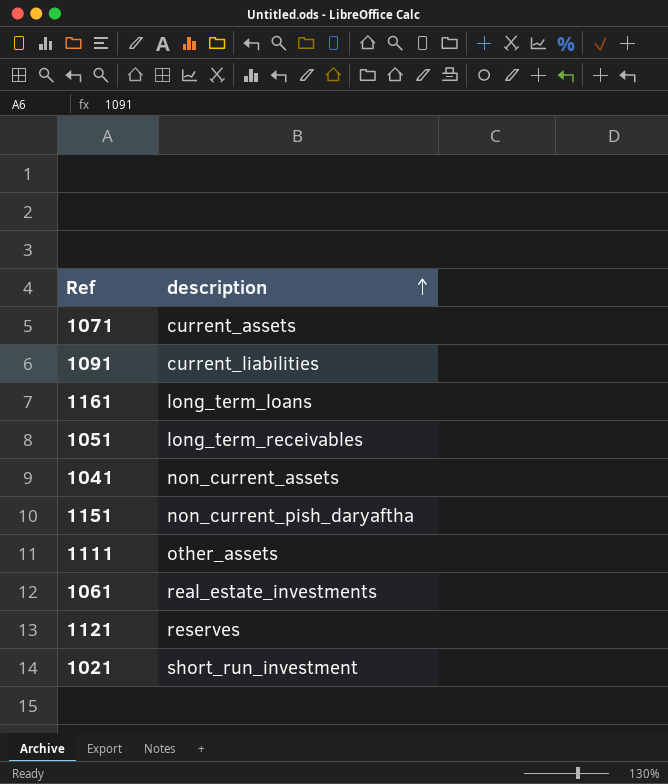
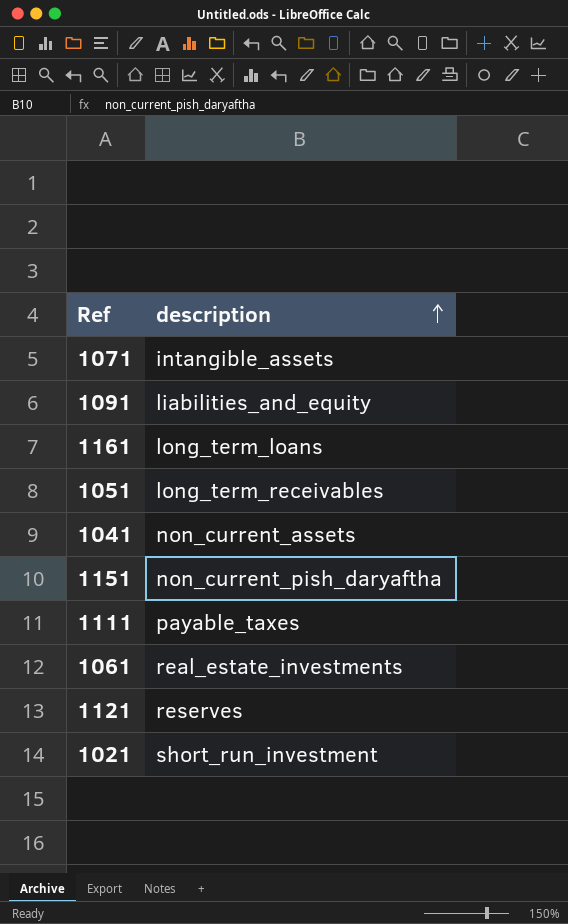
1071 | description: current_assets -> intangible_assets
1091 | description: current_liabilities -> liabilities_and_equity
1111 | description: other_assets -> payable_taxes

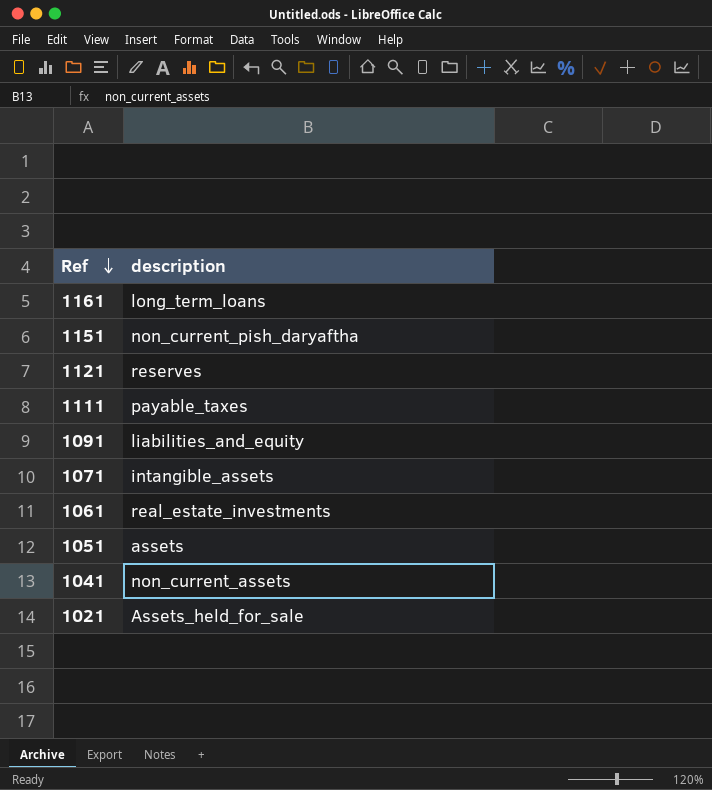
row order: description ascending -> Ref descending
1051 | description: long_term_receivables -> assets
1021 | description: short_run_investment -> Assets_held_for_sale

